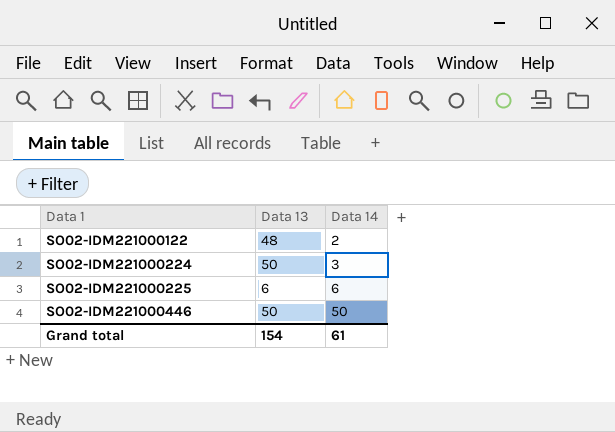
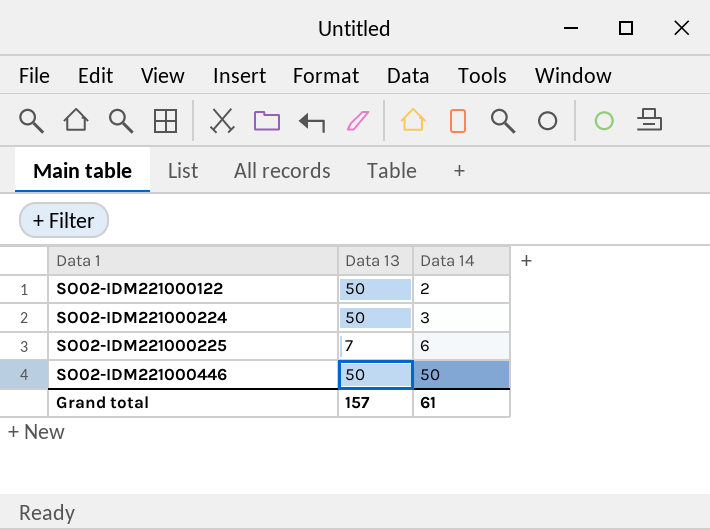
SO02-IDM221000122 | Data 13: 48 -> 50
SO02-IDM221000225 | Data 13: 6 -> 7
Grand total | Data 13: 154 -> 157

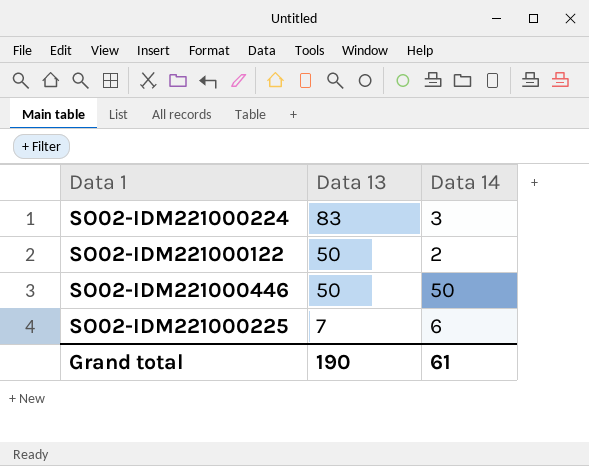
row order: Data 1 ascending -> Data 13 descending
SO02-IDM221000224 | Data 13: 50 -> 83
Grand total | Data 13: 157 -> 190

